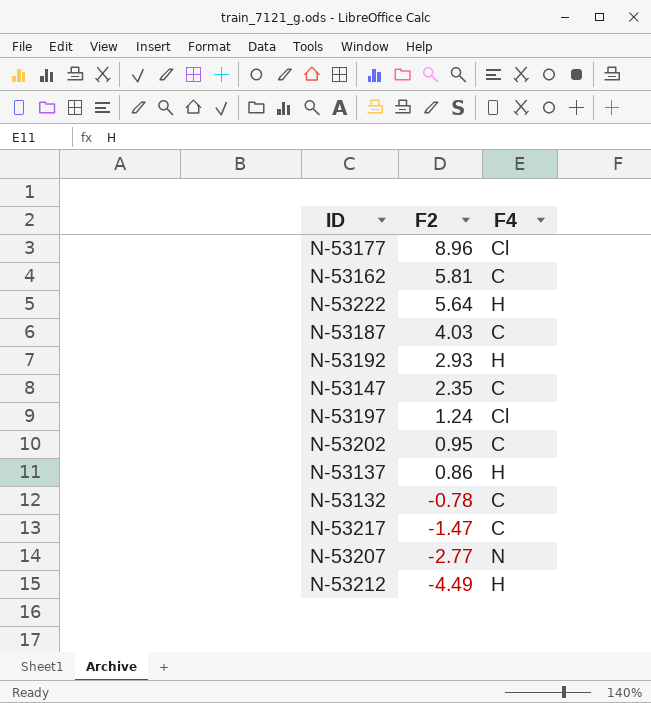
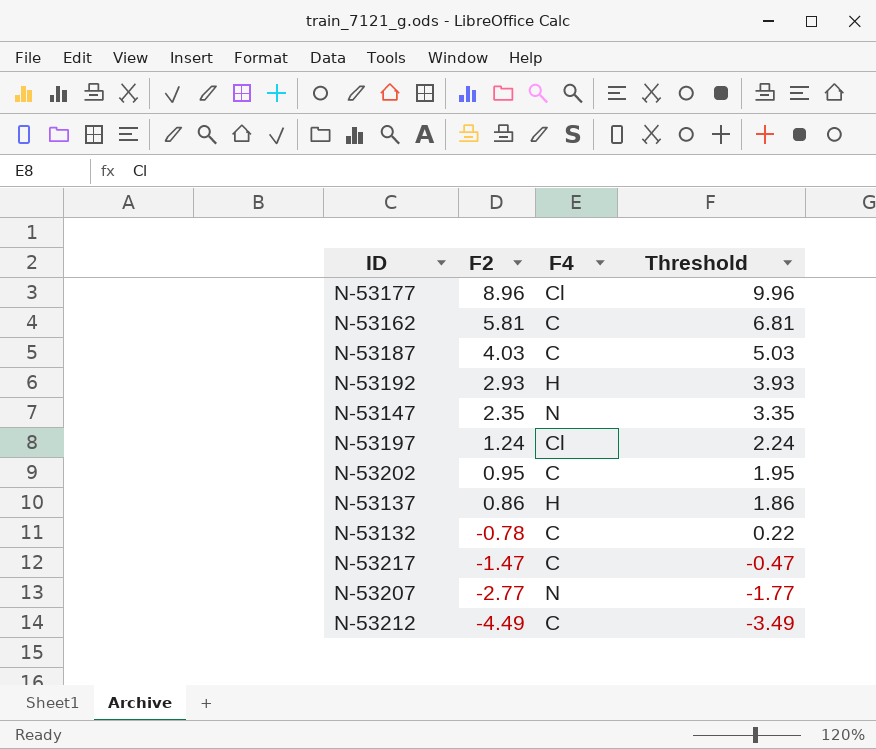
column Threshold | formula: none -> [F2] + 1
row N-53222: 5.64 | H -> none
N-53147 | F4: C -> N
N-53212 | F4: H -> C

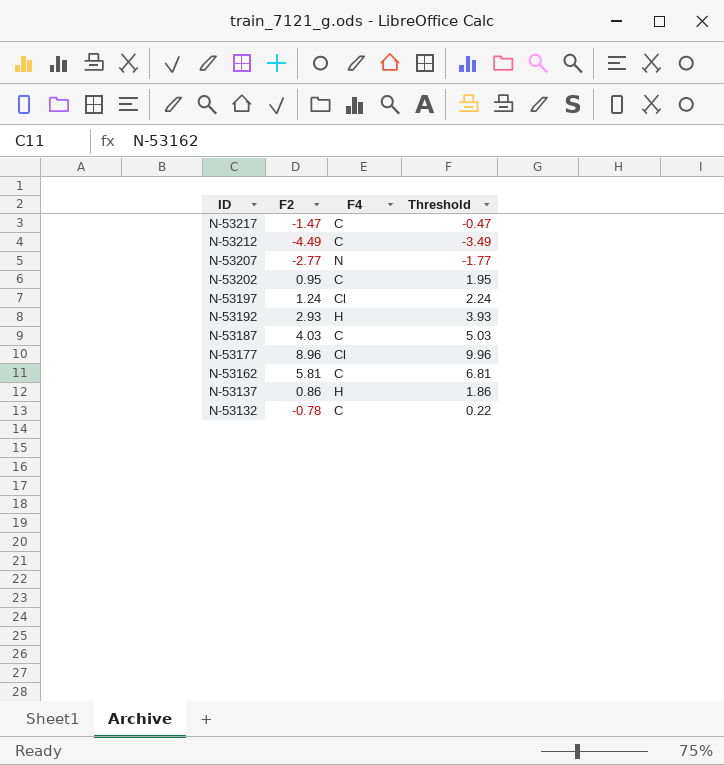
row order: F2 descending -> ID descending
row N-53147: 2.35 | N | 3.35 -> none

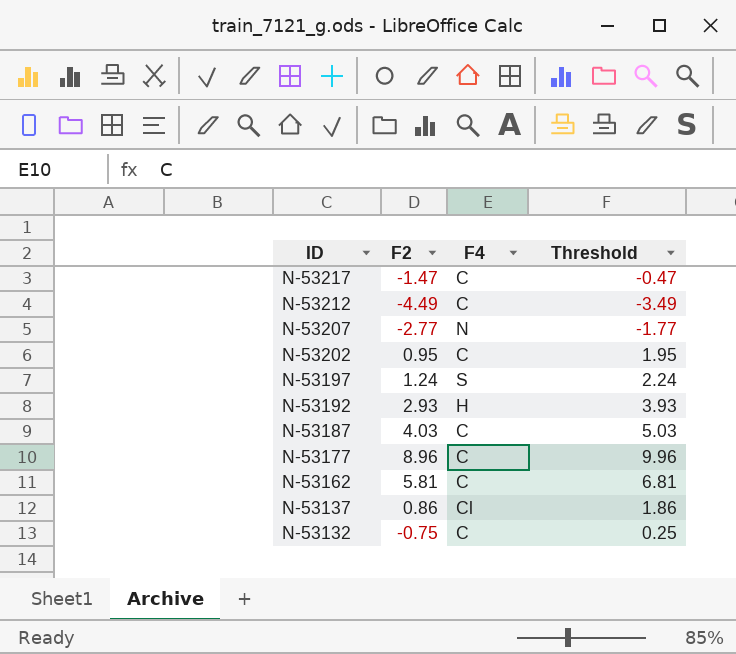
N-53197 | F4: Cl -> S
N-53177 | F4: Cl -> C
N-53137 | F4: H -> Cl
N-53132 | F2: -0.78 -> -0.75
N-53132 | Threshold: 0.22 -> 0.25

